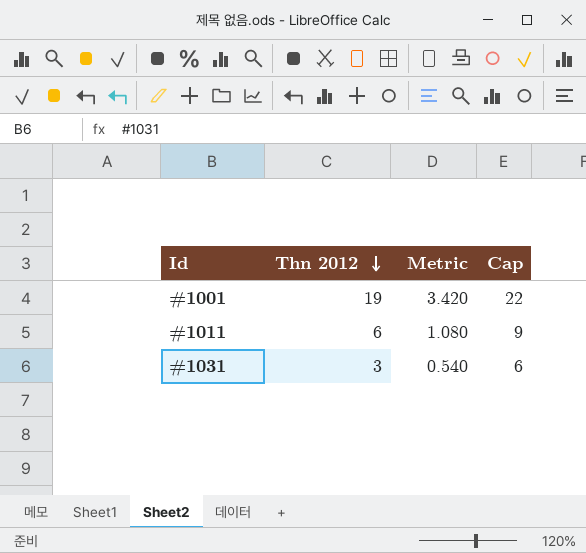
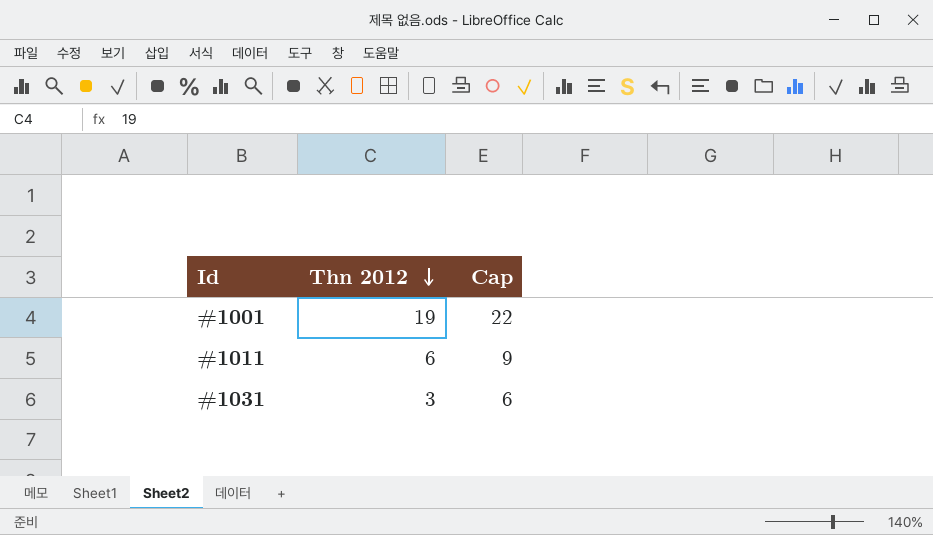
column Metric | formula: [Thn 2012] * 0.18 -> none

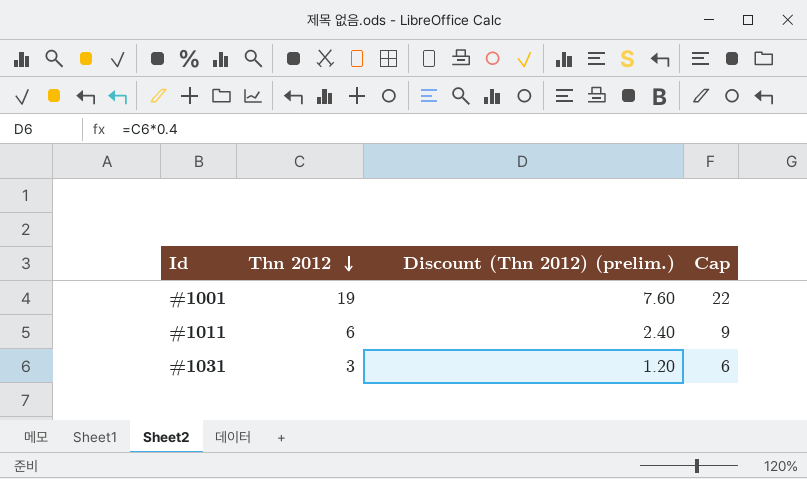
column Discount (Thn 2012) (prelim.) | formula: none -> [Thn 2012] * 0.4

